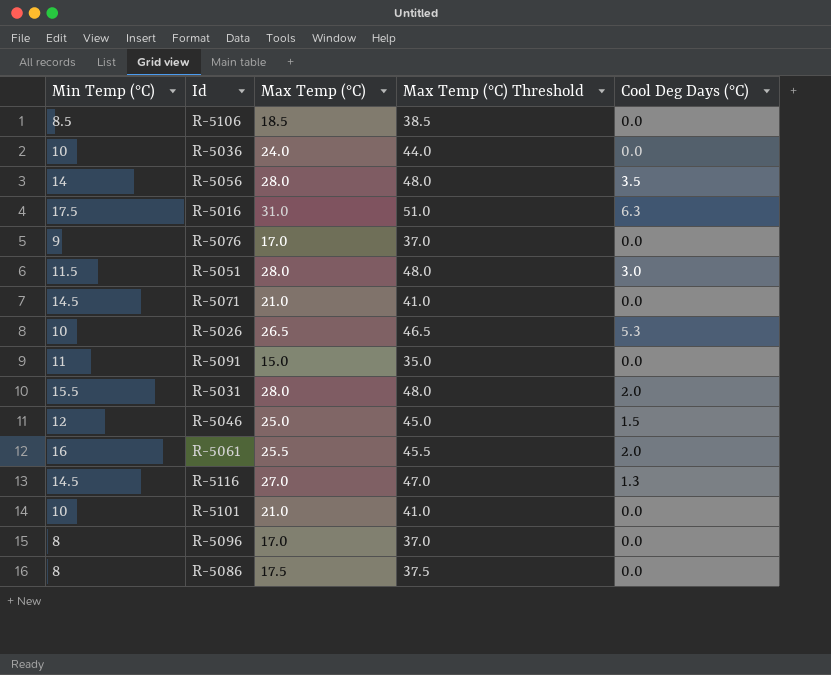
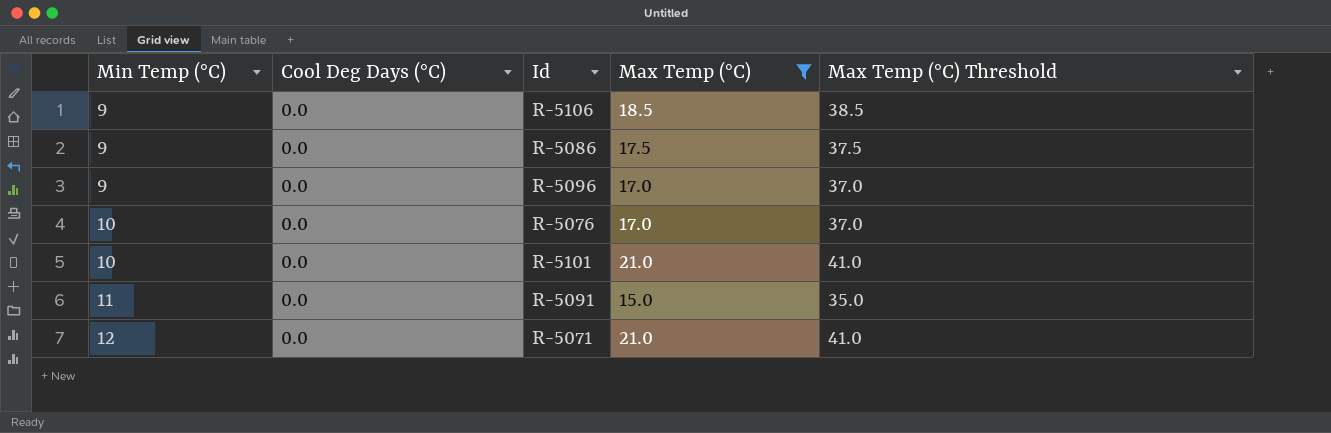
filter: none -> Max Temp (°C) <= 21.0
row order: none -> Min Temp (°C) ascending
column Cool Deg Days (°C) | position: 5 -> 2
R-5106 | Min Temp (°C): 8.5 -> 9
R-5086 | Min Temp (°C): 8 -> 9
R-5096 | Min Temp (°C): 8 -> 9
R-5076 | Min Temp (°C): 9 -> 10
R-5071 | Min Temp (°C): 14.5 -> 12

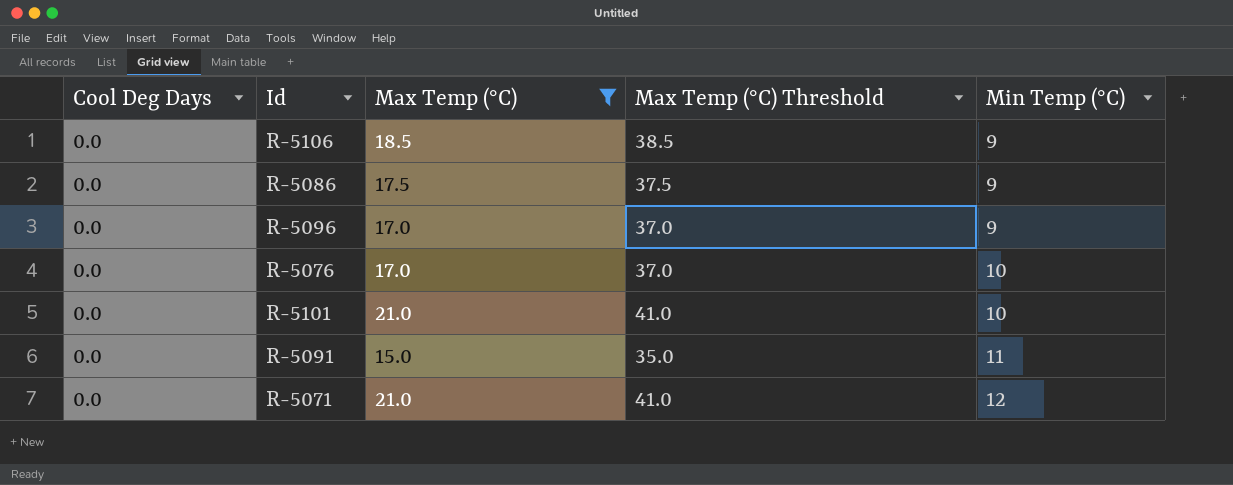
column name: Cool Deg Days (°C) -> Cool Deg Days
column Min Temp (°C) | position: 1 -> 5

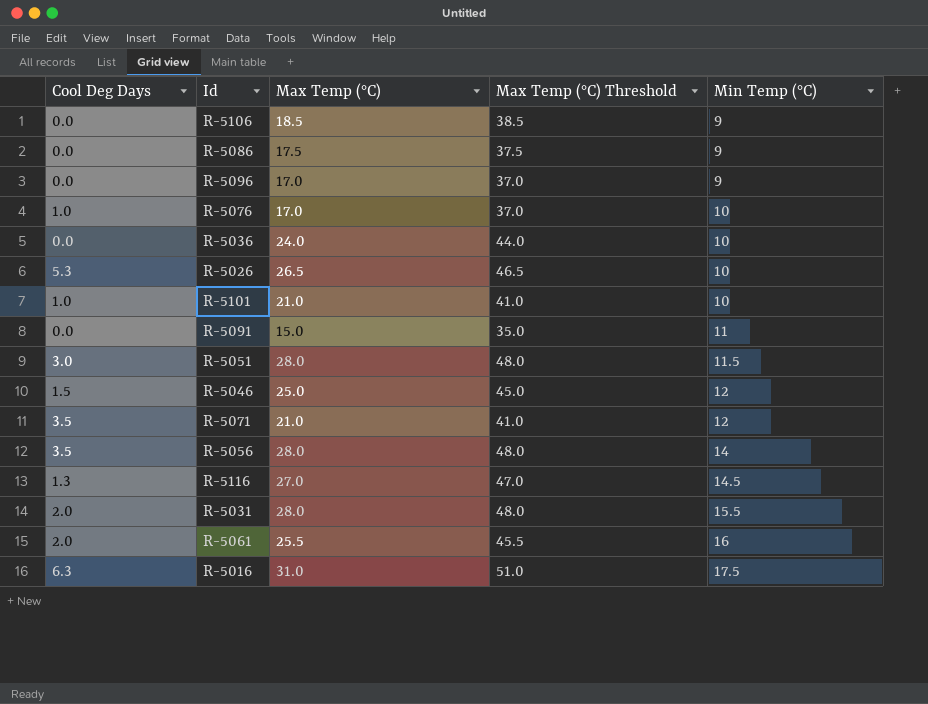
filter: Max Temp (°C) <= 21.0 -> none
R-5076 | Cool Deg Days: 0.0 -> 1.0
R-5101 | Cool Deg Days: 0.0 -> 1.0
R-5071 | Cool Deg Days: 0.0 -> 3.5

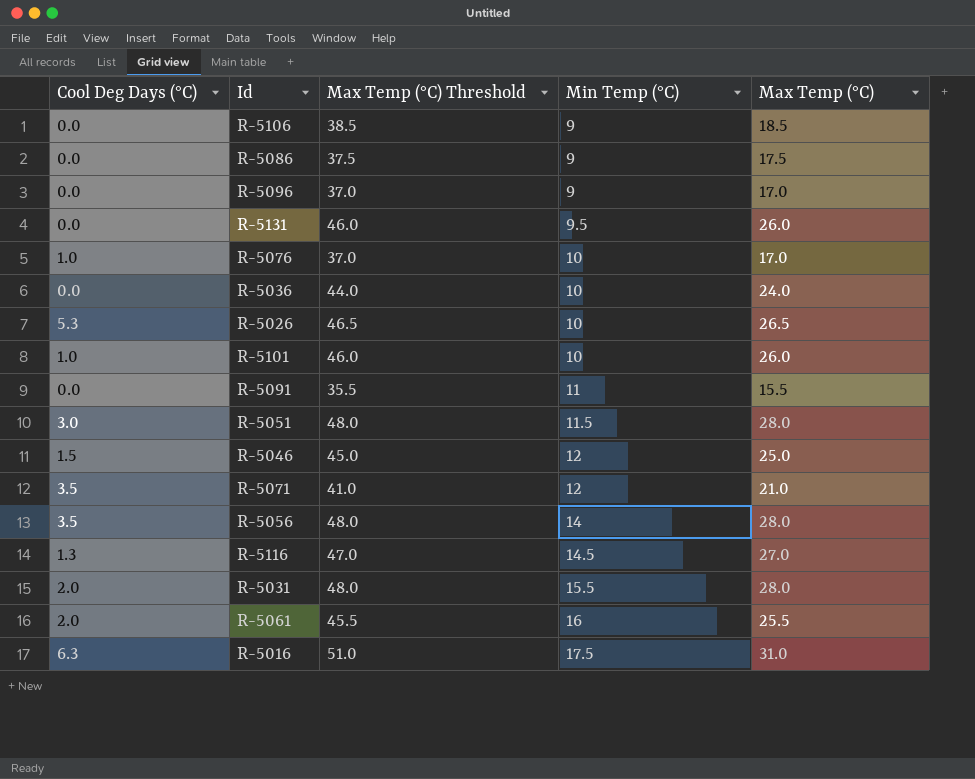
column name: Cool Deg Days -> Cool Deg Days (°C)
column Max Temp (°C) | position: 3 -> 5
row R-5131: none -> 0.0 | 46.0 | 9.5 | 26.0
R-5101 | Max Temp (°C) Threshold: 41.0 -> 46.0
R-5101 | Max Temp (°C): 21.0 -> 26.0
R-5091 | Max Temp (°C) Threshold: 35.0 -> 35.5
R-5091 | Max Temp (°C): 15.0 -> 15.5

